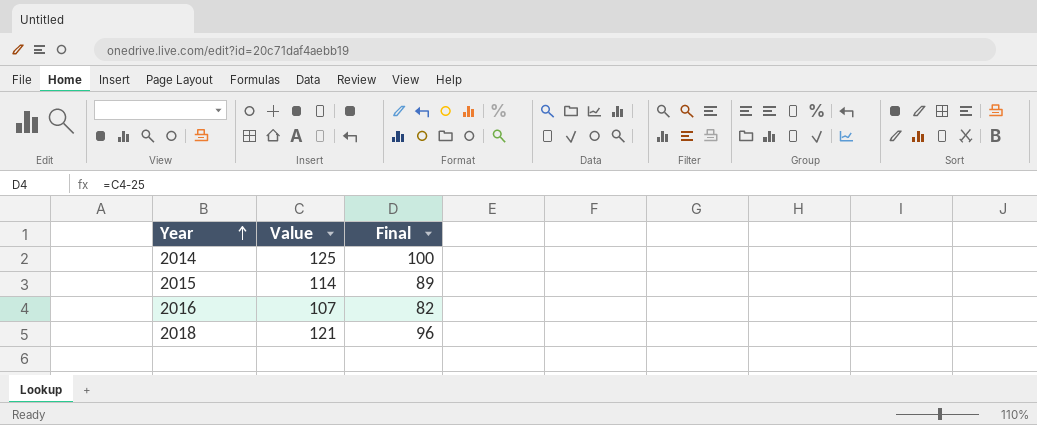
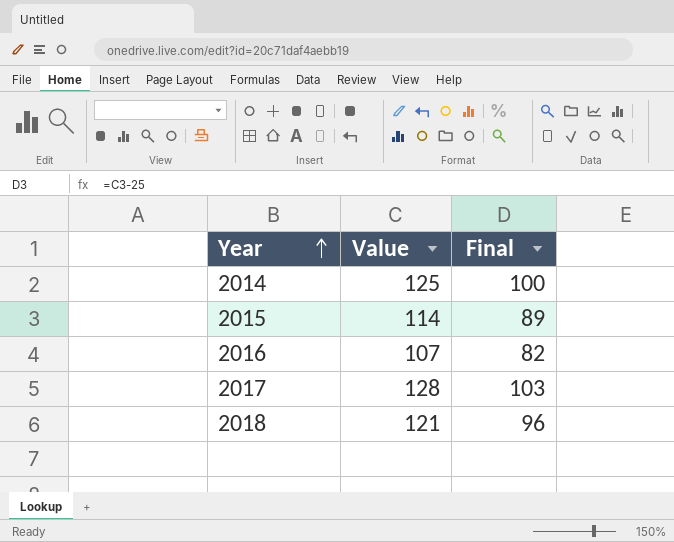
row 2017: none -> 128 | 103

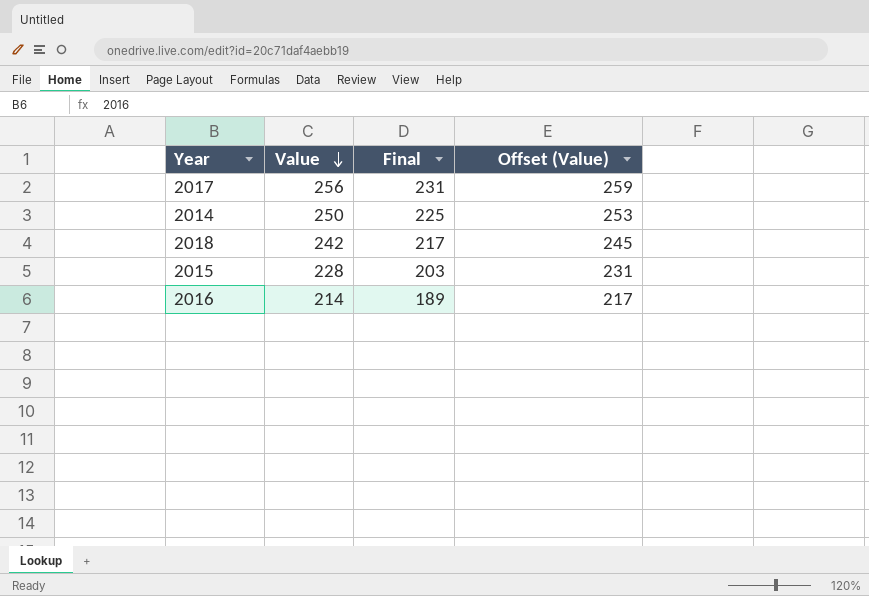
row order: Year ascending -> Value descending
column Offset (Value) | formula: none -> [Value] + 3
2017 | Value: 128 -> 256
2017 | Final: 103 -> 231
2014 | Value: 125 -> 250
2014 | Final: 100 -> 225
2018 | Value: 121 -> 242
2018 | Final: 96 -> 217
2015 | Value: 114 -> 228
2015 | Final: 89 -> 203
2016 | Value: 107 -> 214
2016 | Final: 82 -> 189

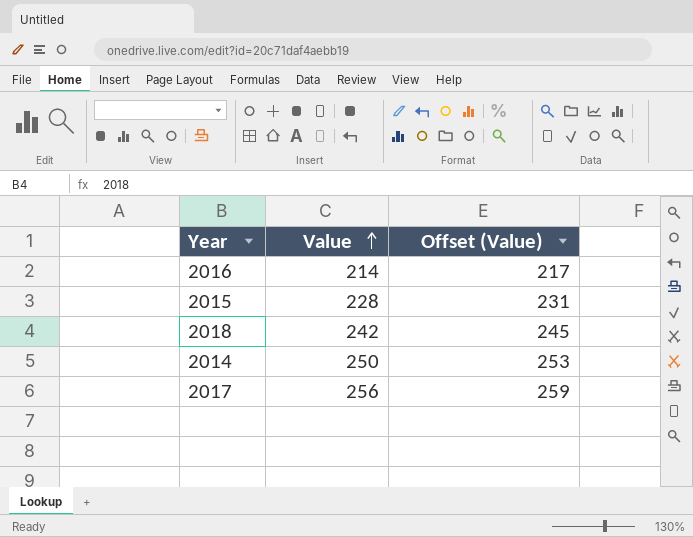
row order: Value descending -> Value ascending
column Final | formula: [Value] - 25 -> none

